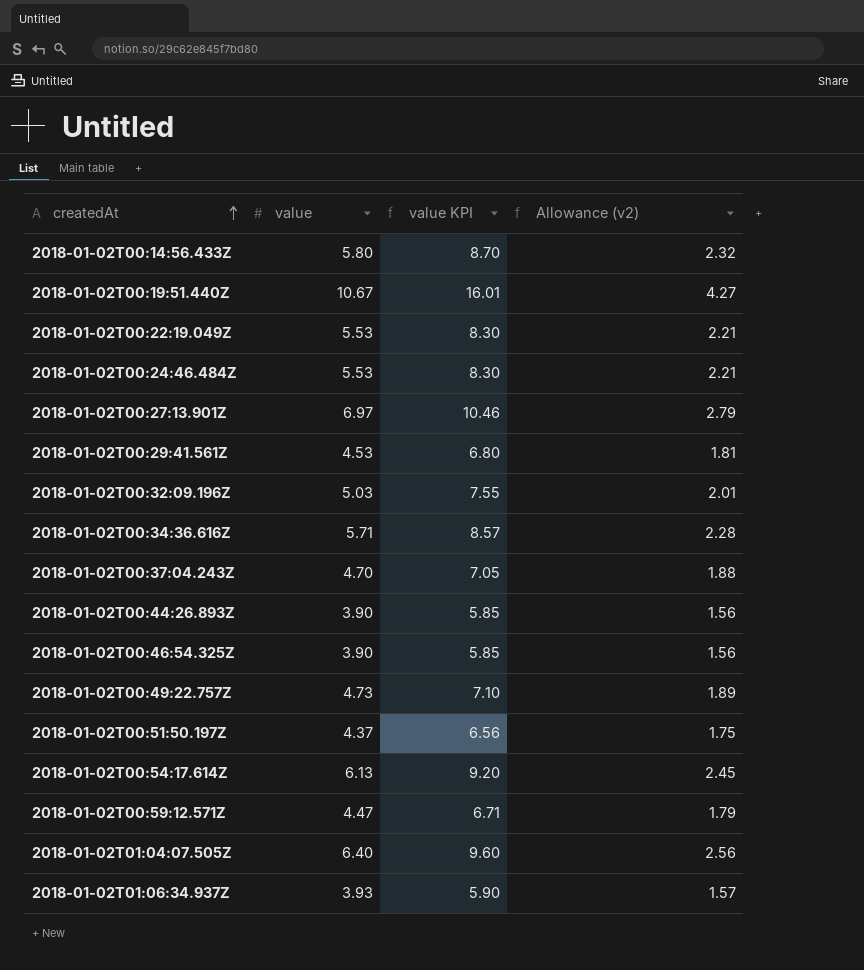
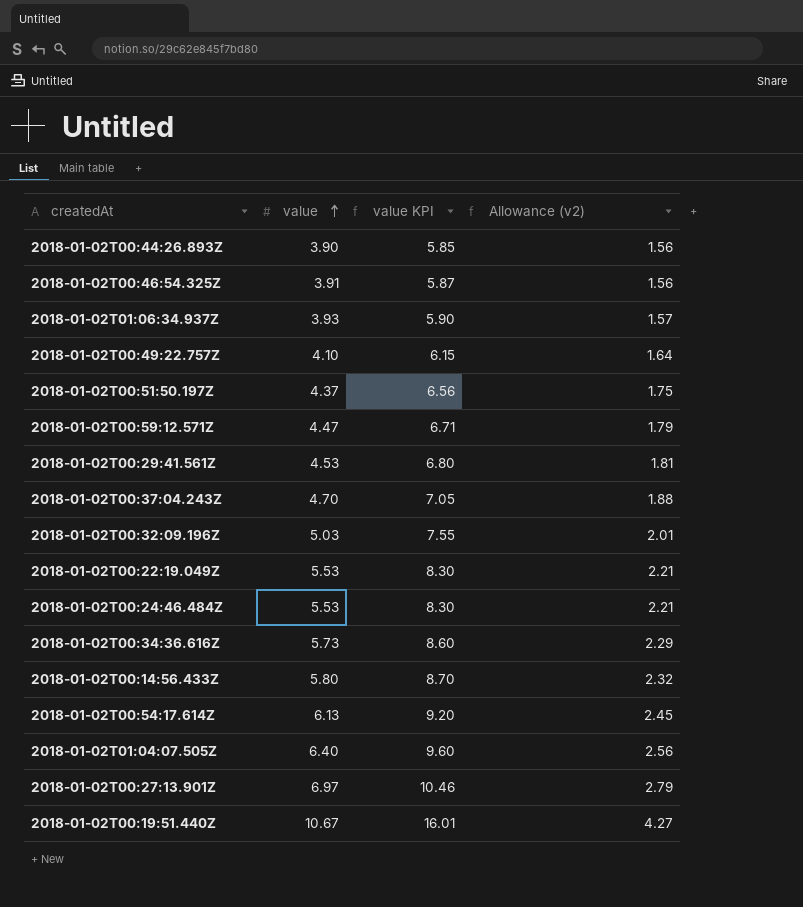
row order: createdAt ascending -> value ascending
2018-01-02T00:46:54.325Z | value: 3.90 -> 3.91
2018-01-02T00:46:54.325Z | value KPI: 5.85 -> 5.87
2018-01-02T00:49:22.757Z | value: 4.73 -> 4.10
2018-01-02T00:49:22.757Z | value KPI: 7.10 -> 6.15
2018-01-02T00:49:22.757Z | Allowance (v2): 1.89 -> 1.64
2018-01-02T00:34:36.616Z | value: 5.71 -> 5.73
2018-01-02T00:34:36.616Z | value KPI: 8.57 -> 8.60
2018-01-02T00:34:36.616Z | Allowance (v2): 2.28 -> 2.29

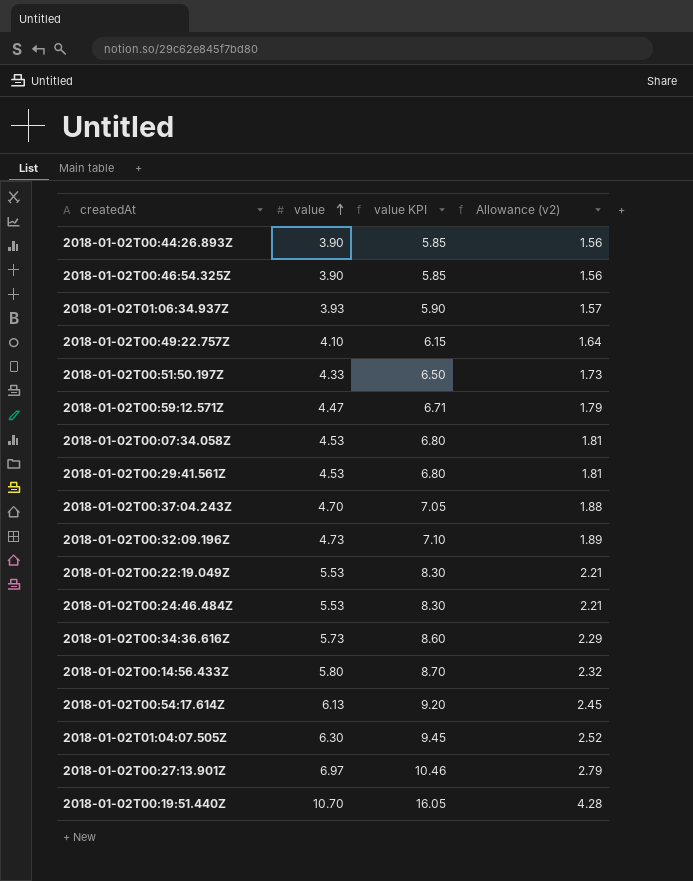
2018-01-02T00:46:54.325Z | value: 3.91 -> 3.90
2018-01-02T00:46:54.325Z | value KPI: 5.87 -> 5.85
2018-01-02T00:51:50.197Z | value: 4.37 -> 4.33
2018-01-02T00:51:50.197Z | value KPI: 6.56 -> 6.50
2018-01-02T00:51:50.197Z | Allowance (v2): 1.75 -> 1.73
row 2018-01-02T00:07:34.058Z: none -> 4.53 | 6.80 | 1.81
2018-01-02T00:32:09.196Z | value: 5.03 -> 4.73
2018-01-02T00:32:09.196Z | value KPI: 7.55 -> 7.10
2018-01-02T00:32:09.196Z | Allowance (v2): 2.01 -> 1.89
2018-01-02T01:04:07.505Z | value: 6.40 -> 6.30
2018-01-02T01:04:07.505Z | value KPI: 9.60 -> 9.45
2018-01-02T01:04:07.505Z | Allowance (v2): 2.56 -> 2.52
2018-01-02T00:19:51.440Z | value: 10.67 -> 10.70
2018-01-02T00:19:51.440Z | value KPI: 16.01 -> 16.05
2018-01-02T00:19:51.440Z | Allowance (v2): 4.27 -> 4.28

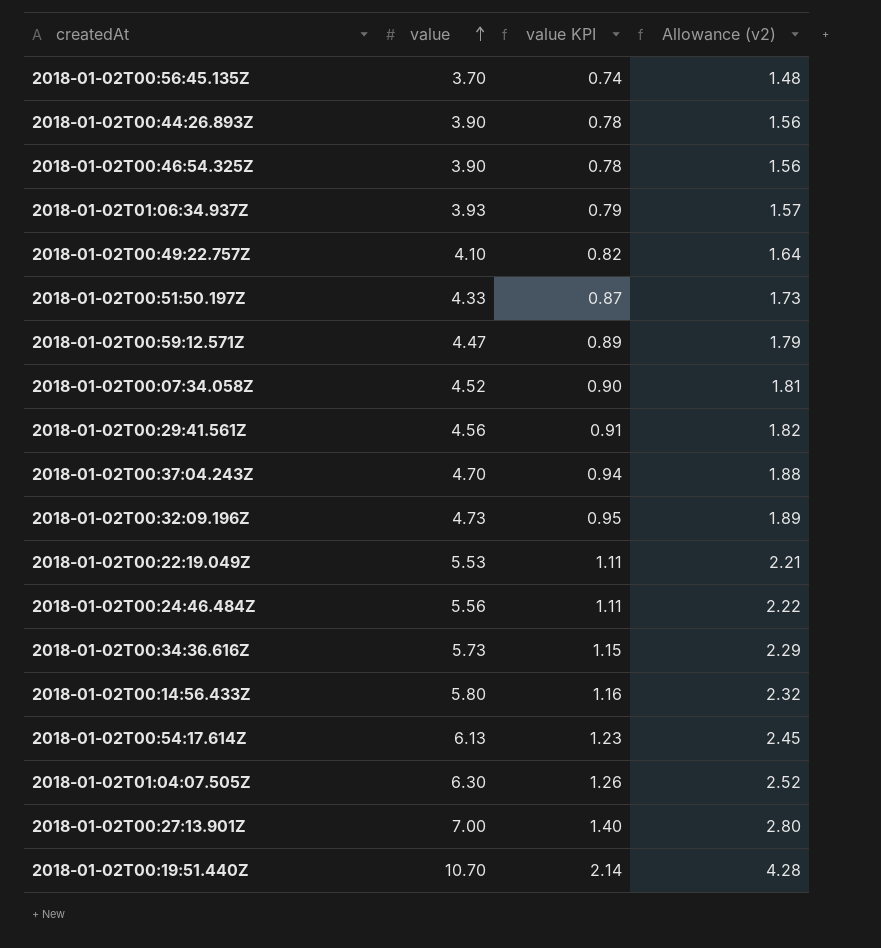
column value KPI | formula: [value] * 1.5 -> [value] * 0.2
row 2018-01-02T00:56:45.135Z: none -> 3.70 | 0.74 | 1.48
2018-01-02T00:07:34.058Z | value: 4.53 -> 4.52
2018-01-02T00:29:41.561Z | value: 4.53 -> 4.56
2018-01-02T00:29:41.561Z | Allowance (v2): 1.81 -> 1.82
2018-01-02T00:24:46.484Z | value: 5.53 -> 5.56
2018-01-02T00:24:46.484Z | Allowance (v2): 2.21 -> 2.22
2018-01-02T00:27:13.901Z | value: 6.97 -> 7.00
2018-01-02T00:27:13.901Z | Allowance (v2): 2.79 -> 2.80

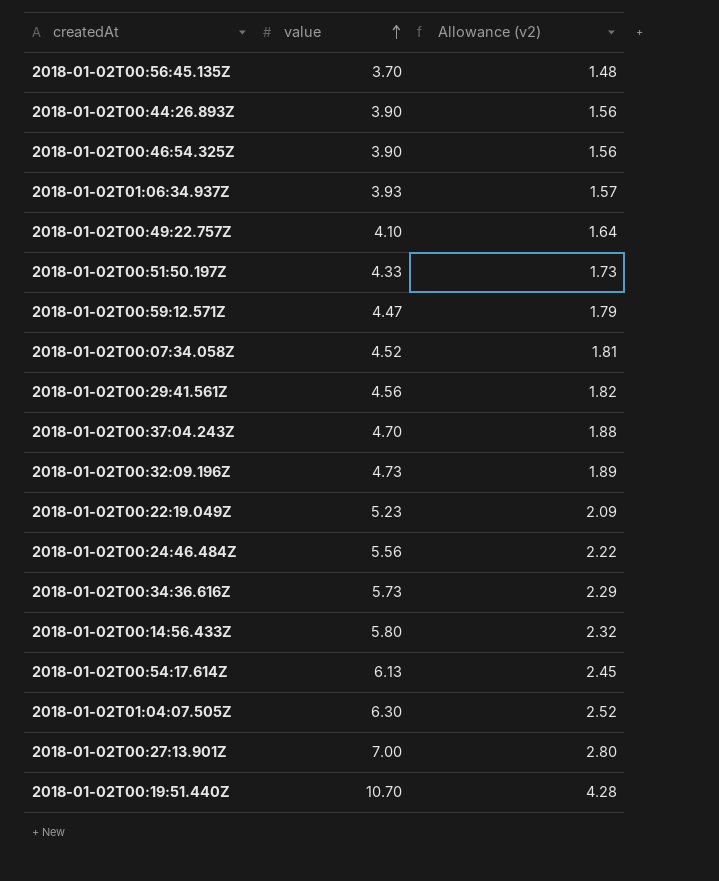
column value KPI | formula: [value] * 0.2 -> none
2018-01-02T00:22:19.049Z | value: 5.53 -> 5.23
2018-01-02T00:22:19.049Z | Allowance (v2): 2.21 -> 2.09

